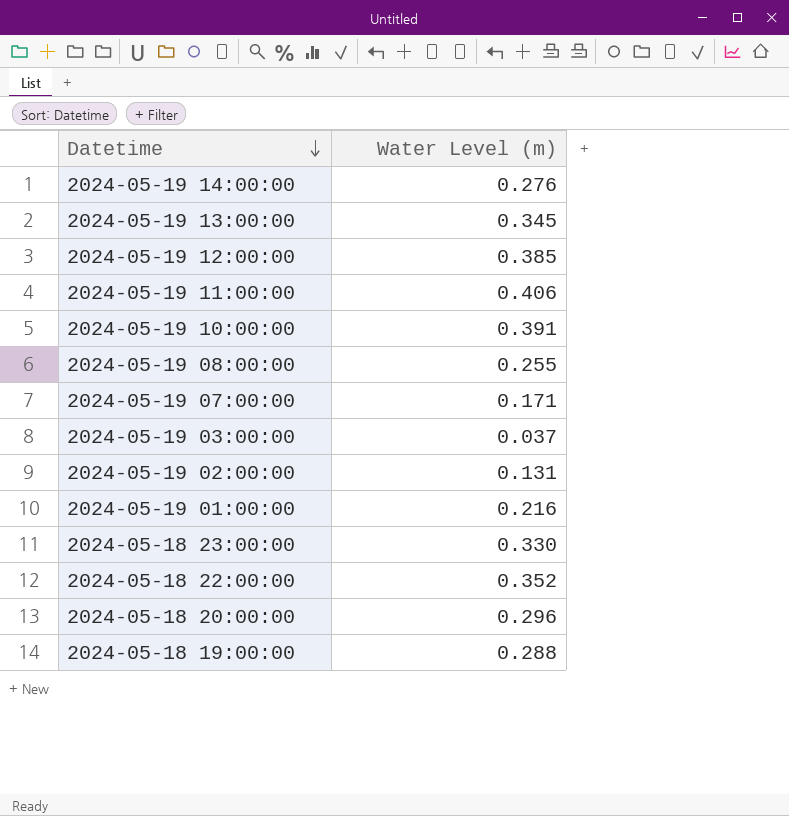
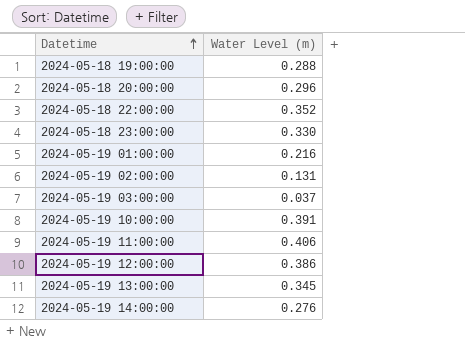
row order: Datetime descending -> Datetime ascending
row 2024-05-19 08:00:00: 0.255 -> none
row 2024-05-19 07:00:00: 0.171 -> none
2024-05-19 12:00:00 | Water Level (m): 0.385 -> 0.386

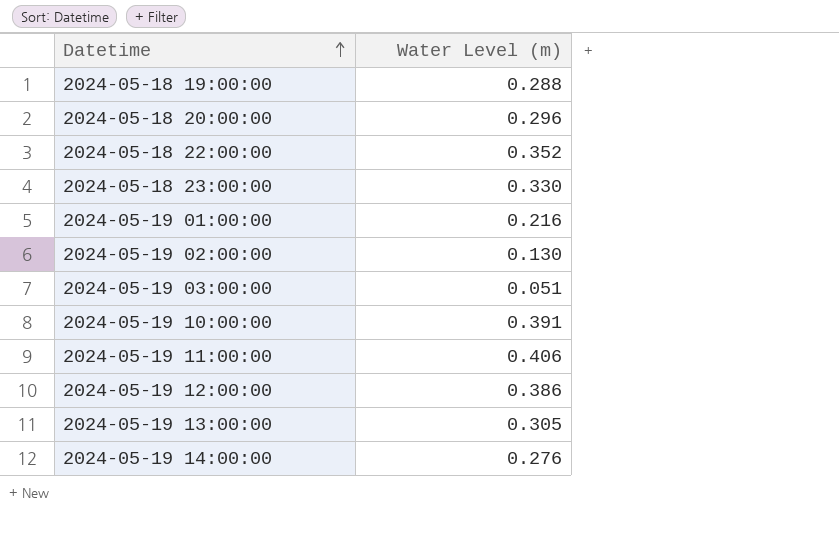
2024-05-19 02:00:00 | Water Level (m): 0.131 -> 0.130
2024-05-19 03:00:00 | Water Level (m): 0.037 -> 0.051
2024-05-19 13:00:00 | Water Level (m): 0.345 -> 0.305

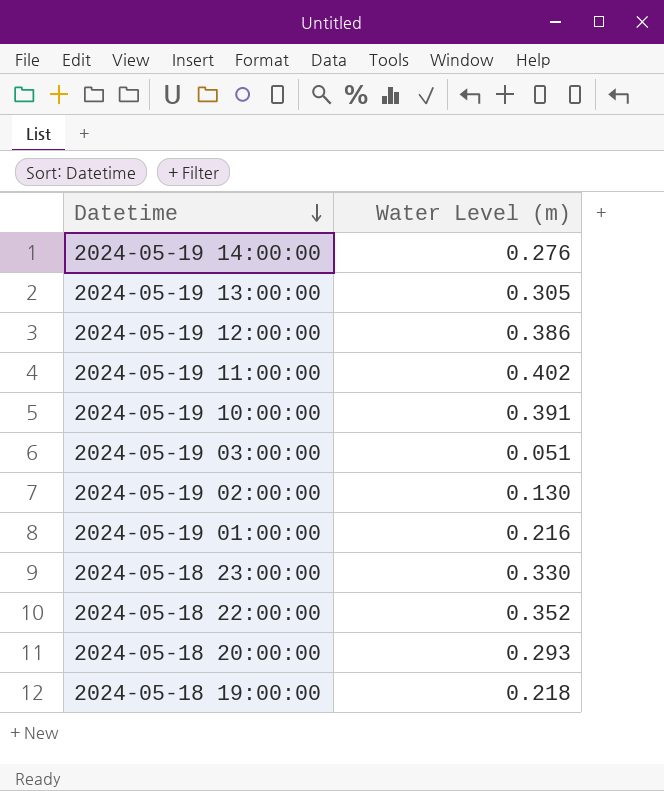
row order: Datetime ascending -> Datetime descending
2024-05-19 11:00:00 | Water Level (m): 0.406 -> 0.402
2024-05-18 20:00:00 | Water Level (m): 0.296 -> 0.293
2024-05-18 19:00:00 | Water Level (m): 0.288 -> 0.218

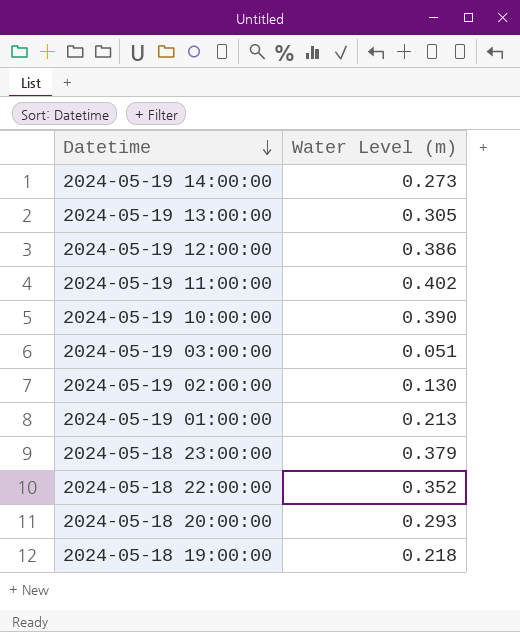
2024-05-19 14:00:00 | Water Level (m): 0.276 -> 0.273
2024-05-19 10:00:00 | Water Level (m): 0.391 -> 0.390
2024-05-19 01:00:00 | Water Level (m): 0.216 -> 0.213
2024-05-18 23:00:00 | Water Level (m): 0.330 -> 0.379

